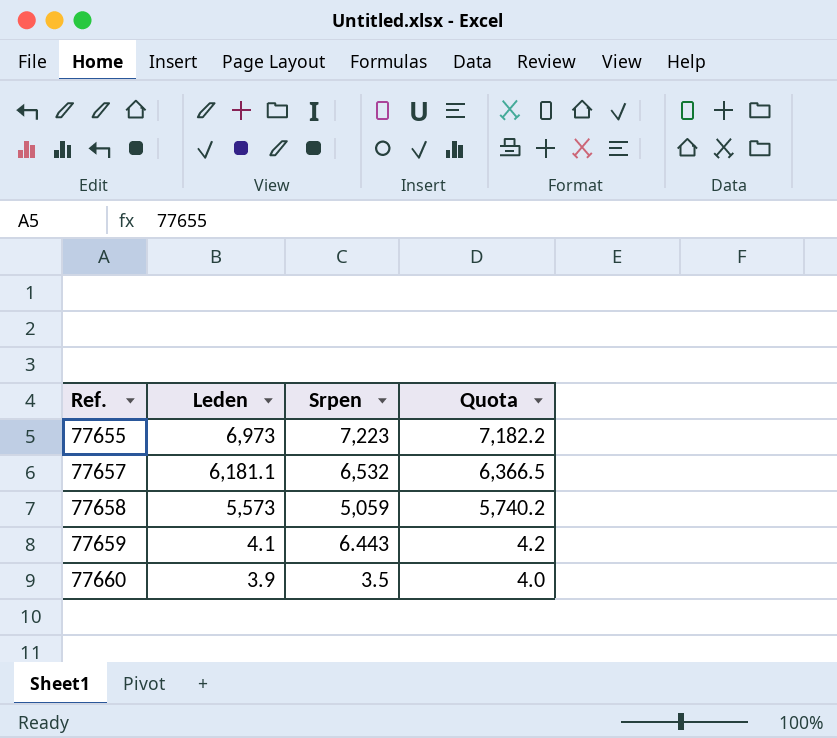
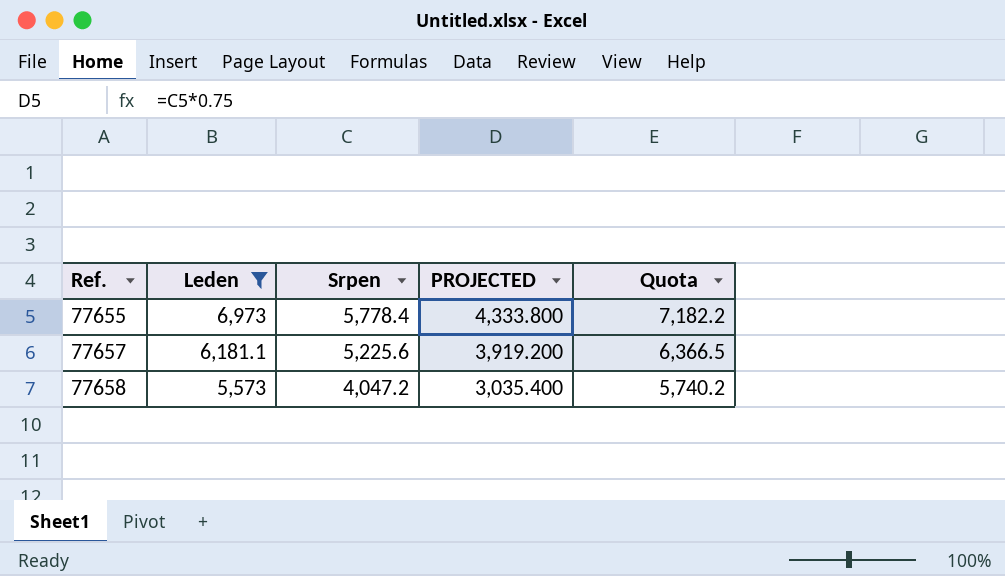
filter: none -> Leden >= 5,573
column PROJECTED | formula: none -> [Srpen] * 0.75
77655 | Srpen: 7,223 -> 5,778.4
77657 | Srpen: 6,532 -> 5,225.6
77658 | Srpen: 5,059 -> 4,047.2

